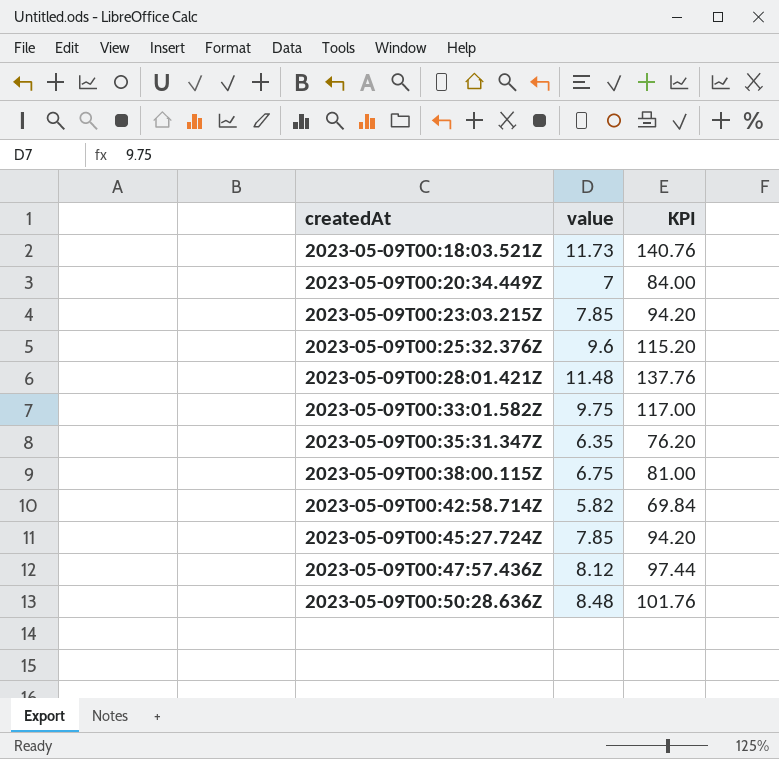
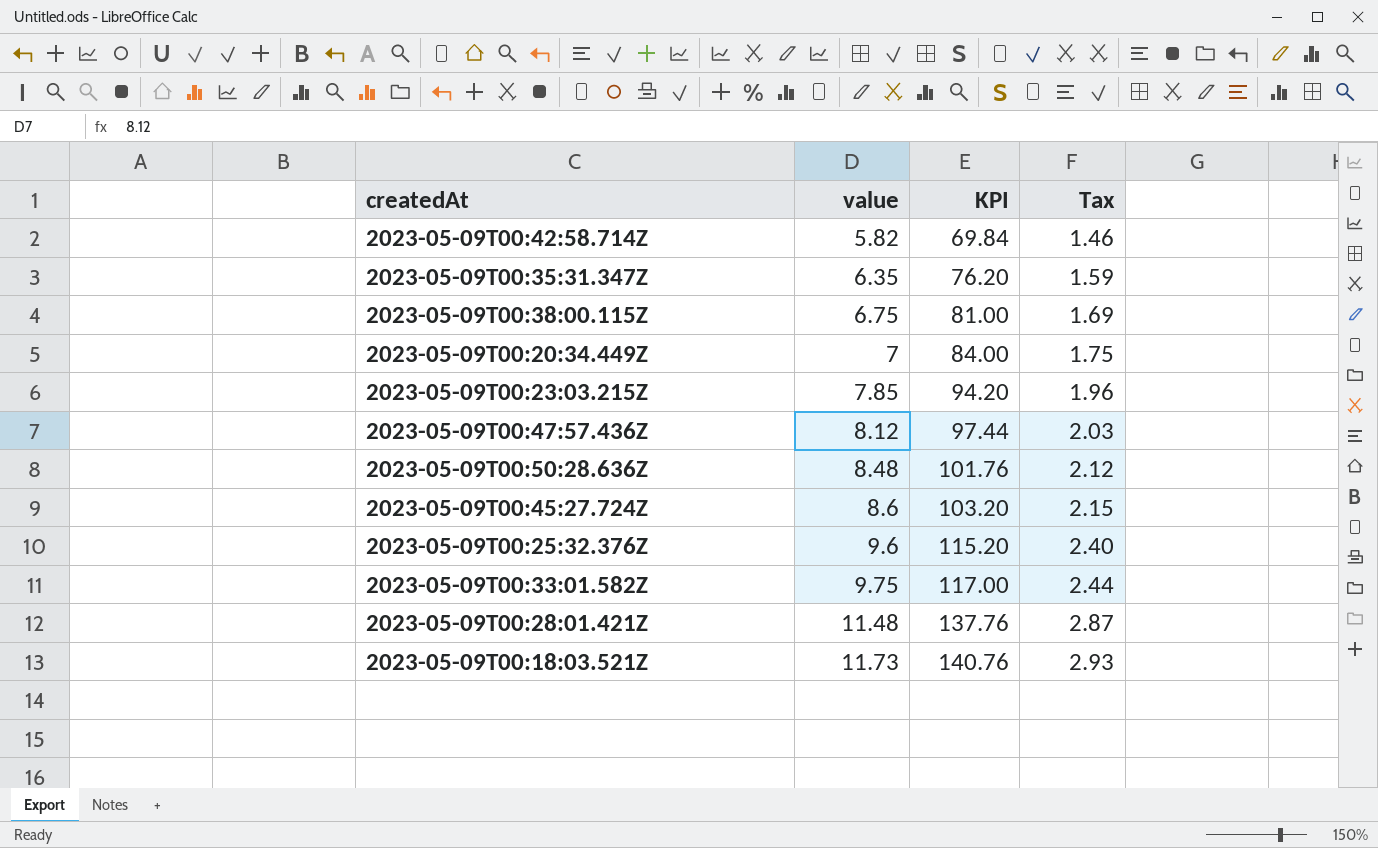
row order: createdAt ascending -> value ascending
column Tax | formula: none -> [value] * 0.25
2023-05-09T00:45:27.724Z | value: 7.85 -> 8.6
2023-05-09T00:45:27.724Z | KPI: 94.20 -> 103.20

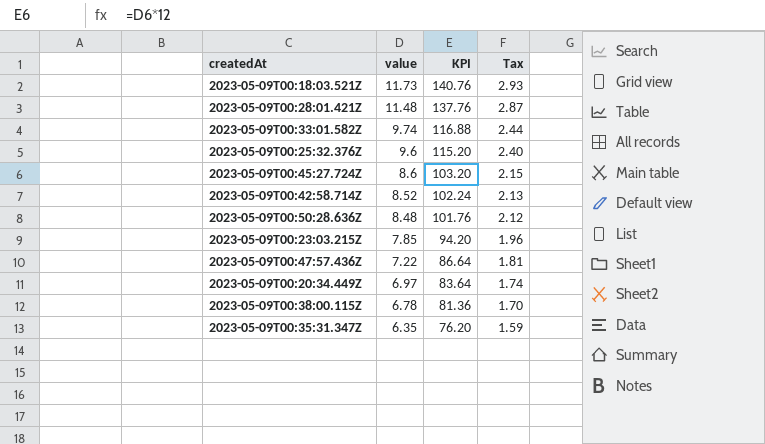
row order: value ascending -> value descending
2023-05-09T00:33:01.582Z | value: 9.75 -> 9.74
2023-05-09T00:33:01.582Z | KPI: 117.00 -> 116.88
2023-05-09T00:42:58.714Z | value: 5.82 -> 8.52
2023-05-09T00:42:58.714Z | KPI: 69.84 -> 102.24
2023-05-09T00:42:58.714Z | Tax: 1.46 -> 2.13
2023-05-09T00:47:57.436Z | value: 8.12 -> 7.22
2023-05-09T00:47:57.436Z | KPI: 97.44 -> 86.64
2023-05-09T00:47:57.436Z | Tax: 2.03 -> 1.81
2023-05-09T00:20:34.449Z | value: 7 -> 6.97
2023-05-09T00:20:34.449Z | KPI: 84.00 -> 83.64
2023-05-09T00:20:34.449Z | Tax: 1.75 -> 1.74
2023-05-09T00:38:00.115Z | value: 6.75 -> 6.78
2023-05-09T00:38:00.115Z | KPI: 81.00 -> 81.36
2023-05-09T00:38:00.115Z | Tax: 1.69 -> 1.70

